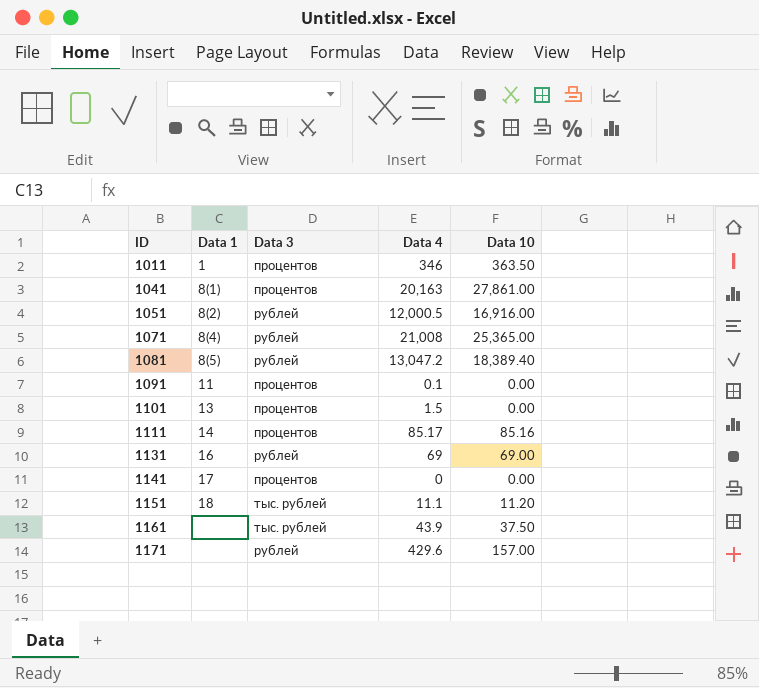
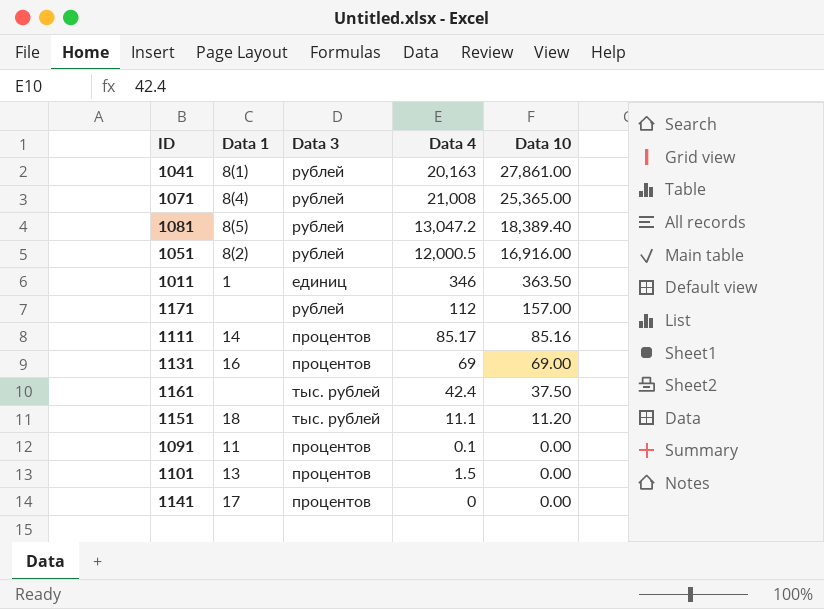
row order: ID ascending -> Data 10 descending
1041 | Data 3: процентов -> рублей
1011 | Data 3: процентов -> единиц
1171 | Data 4: 429.6 -> 112
1131 | Data 3: рублей -> процентов
1161 | Data 4: 43.9 -> 42.4

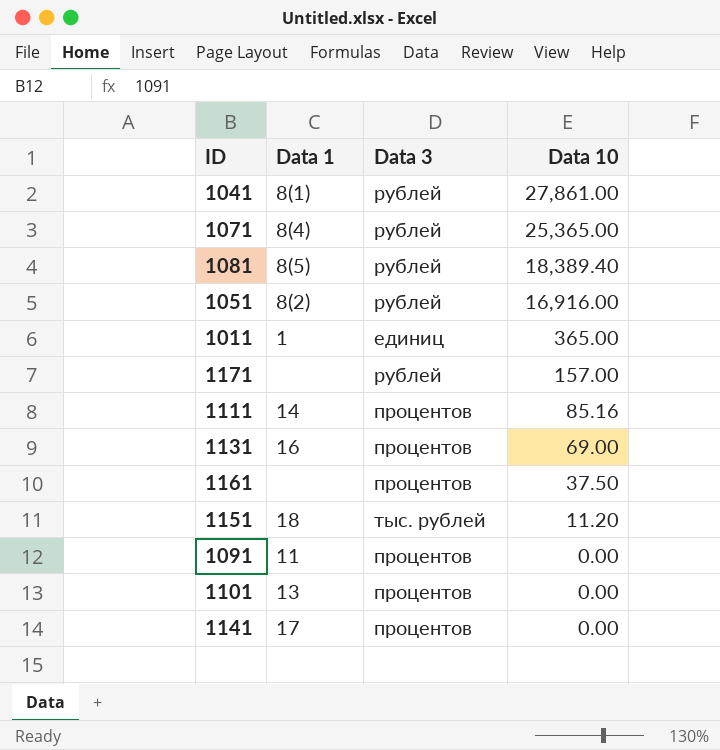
column Data 4 | position: 4 -> none
1011 | Data 10: 363.50 -> 365.00
1161 | Data 3: тыс. рублей -> процентов

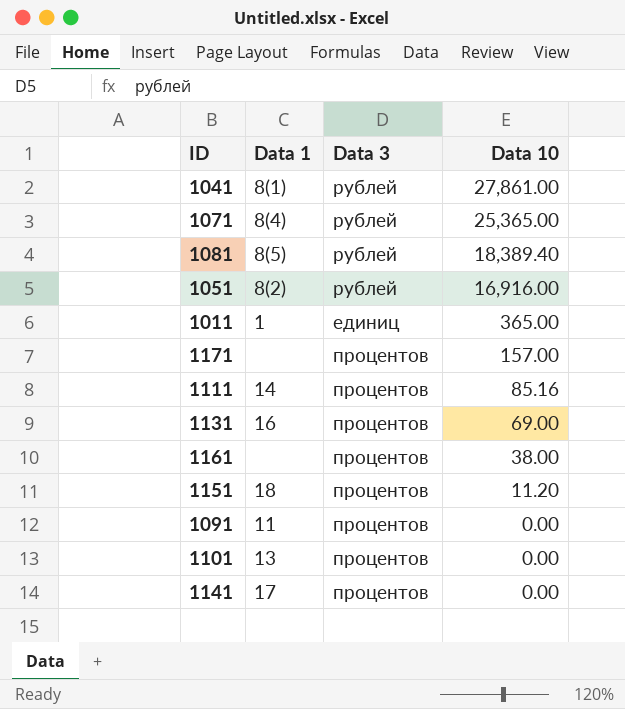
1171 | Data 3: рублей -> процентов
1161 | Data 10: 37.50 -> 38.00
1151 | Data 3: тыс. рублей -> процентов

